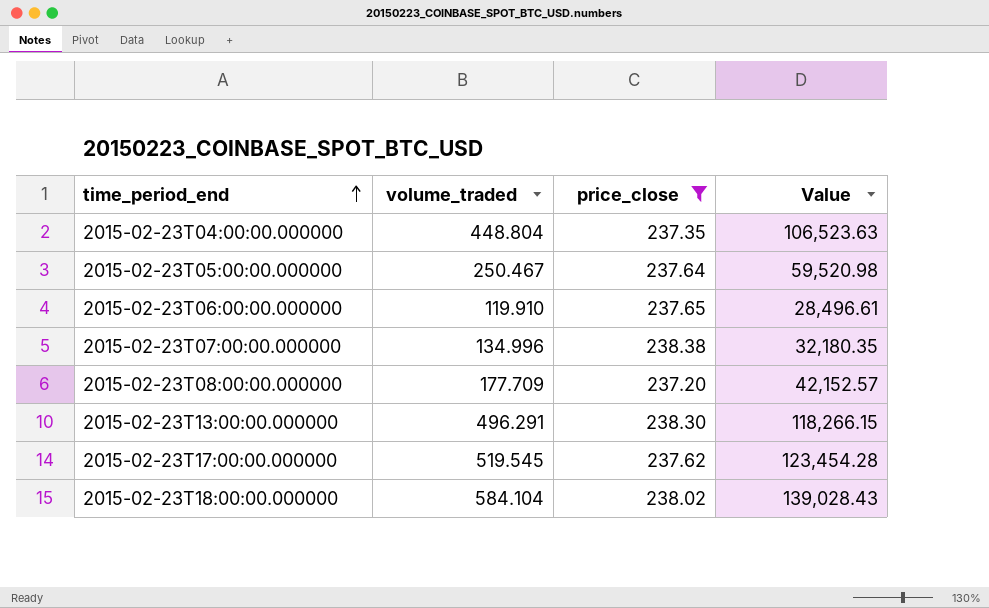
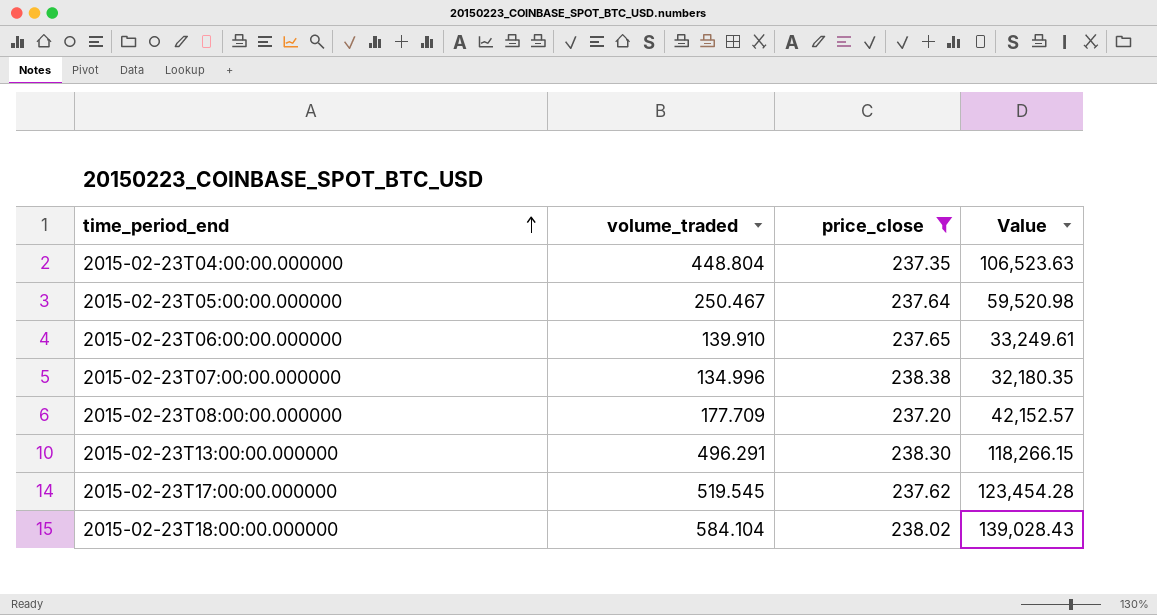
2015-02-23T06:00:00.000000 | volume_traded: 119.910 -> 139.910
2015-02-23T06:00:00.000000 | Value: 28,496.61 -> 33,249.61

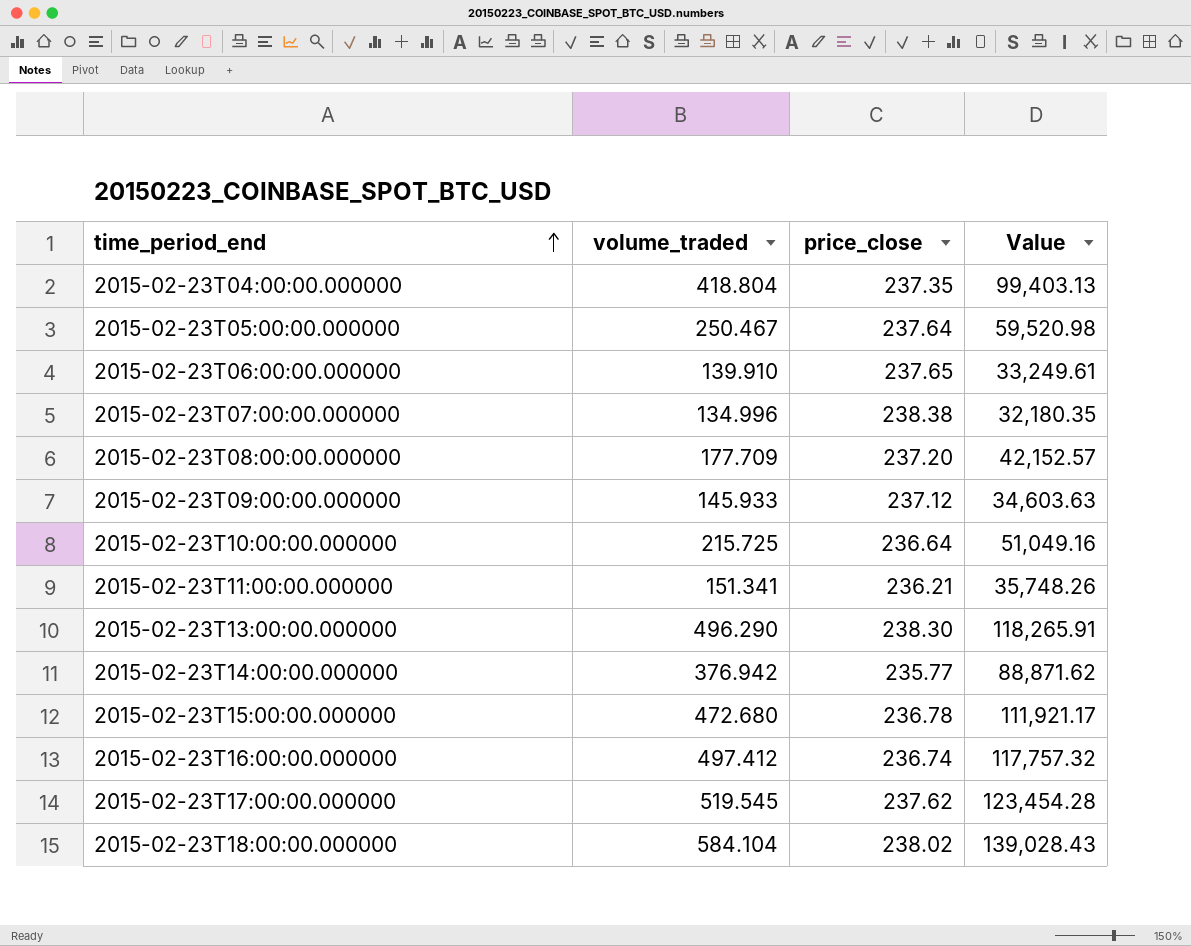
filter: price_close >= 237.20 -> none
2015-02-23T04:00:00.000000 | volume_traded: 448.804 -> 418.804
2015-02-23T04:00:00.000000 | Value: 106,523.63 -> 99,403.13
2015-02-23T13:00:00.000000 | volume_traded: 496.291 -> 496.290
2015-02-23T13:00:00.000000 | Value: 118,266.15 -> 118,265.91

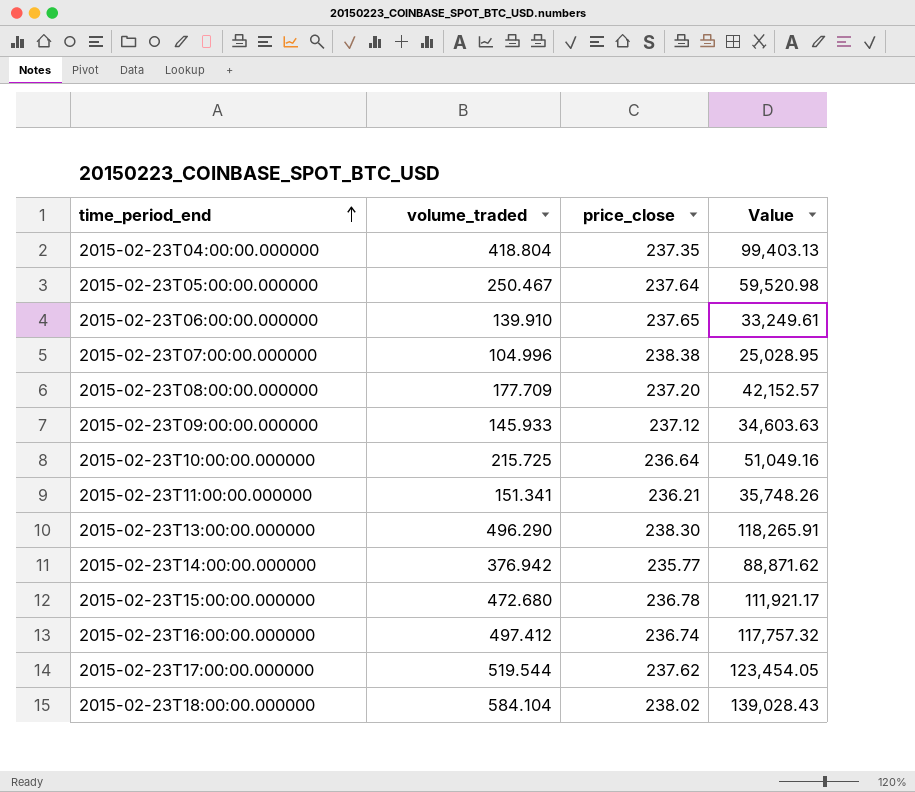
2015-02-23T07:00:00.000000 | volume_traded: 134.996 -> 104.996
2015-02-23T07:00:00.000000 | Value: 32,180.35 -> 25,028.95
2015-02-23T17:00:00.000000 | volume_traded: 519.545 -> 519.544
2015-02-23T17:00:00.000000 | Value: 123,454.28 -> 123,454.05

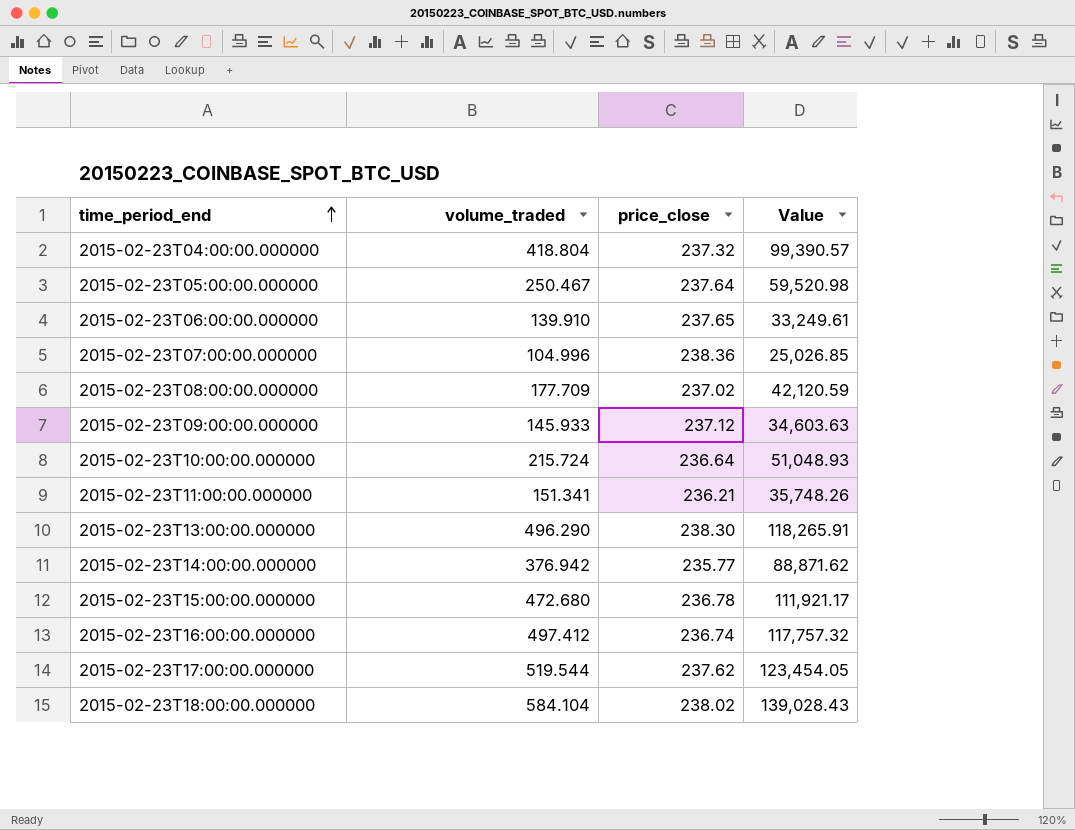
2015-02-23T04:00:00.000000 | price_close: 237.35 -> 237.32
2015-02-23T04:00:00.000000 | Value: 99,403.13 -> 99,390.57
2015-02-23T07:00:00.000000 | price_close: 238.38 -> 238.36
2015-02-23T07:00:00.000000 | Value: 25,028.95 -> 25,026.85
2015-02-23T08:00:00.000000 | price_close: 237.20 -> 237.02
2015-02-23T08:00:00.000000 | Value: 42,152.57 -> 42,120.59
2015-02-23T10:00:00.000000 | volume_traded: 215.725 -> 215.724
2015-02-23T10:00:00.000000 | Value: 51,049.16 -> 51,048.93

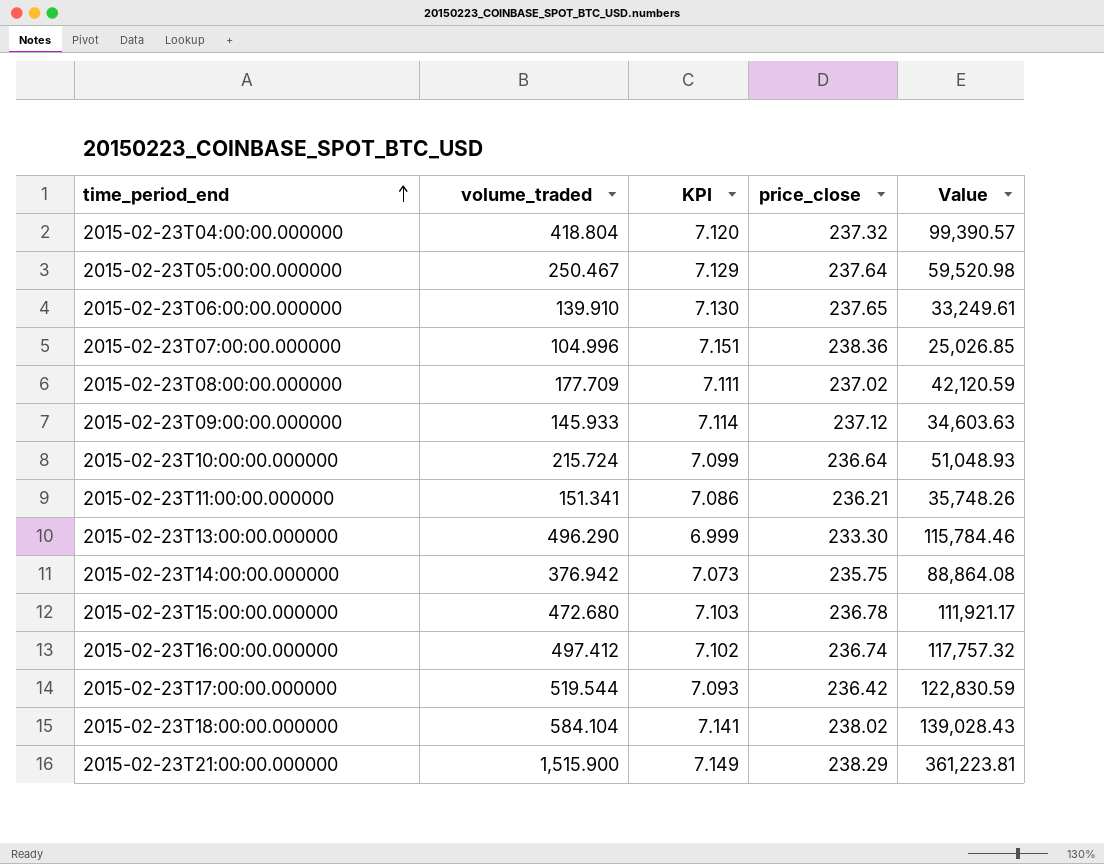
column KPI | formula: none -> [price_close] * 0.03
2015-02-23T13:00:00.000000 | price_close: 238.30 -> 233.30
2015-02-23T13:00:00.000000 | Value: 118,265.91 -> 115,784.46
2015-02-23T14:00:00.000000 | price_close: 235.77 -> 235.75
2015-02-23T14:00:00.000000 | Value: 88,871.62 -> 88,864.08
2015-02-23T17:00:00.000000 | price_close: 237.62 -> 236.42
2015-02-23T17:00:00.000000 | Value: 123,454.05 -> 122,830.59
row 2015-02-23T21:00:00.000000: none -> 1,515.900 | 7.149 | 238.29 | 361,223.81

